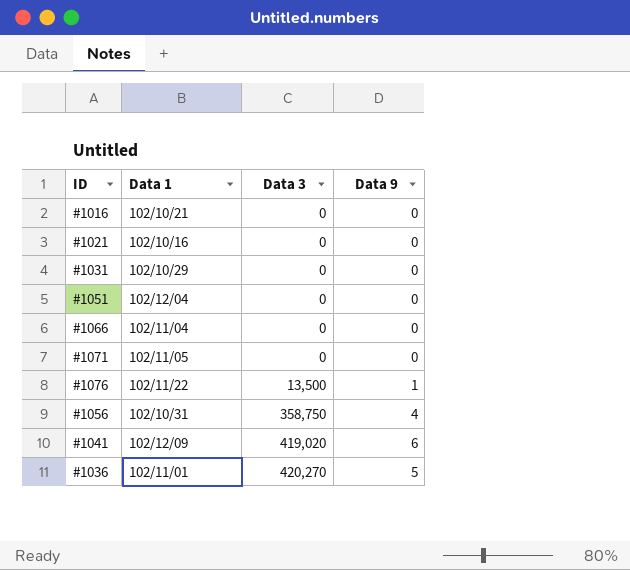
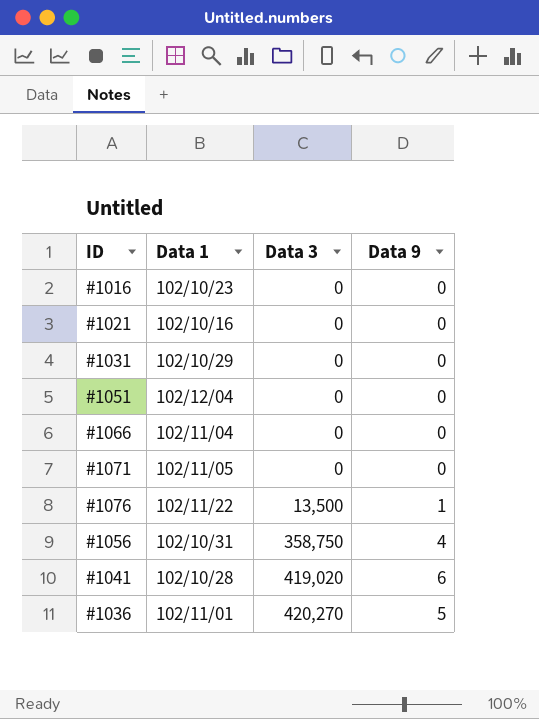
#1016 | Data 1: 102/10/21 -> 102/10/23
#1041 | Data 1: 102/12/09 -> 102/10/28

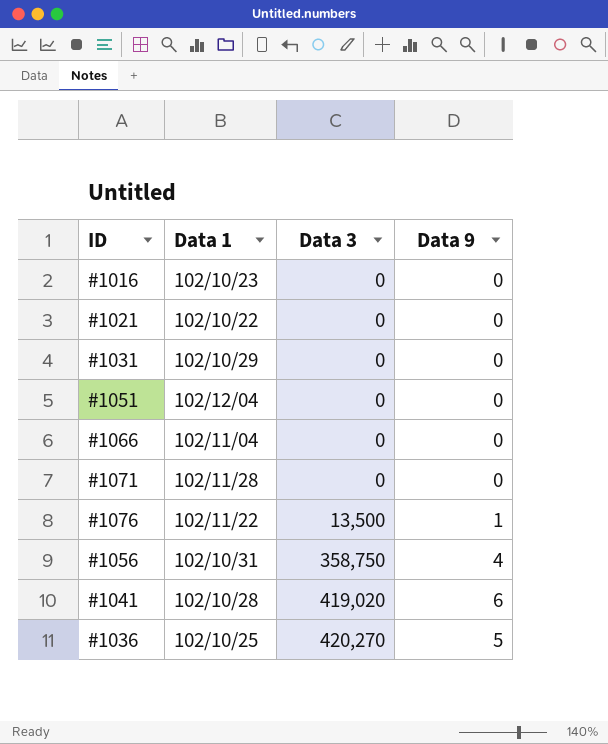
#1021 | Data 1: 102/10/16 -> 102/10/22
#1071 | Data 1: 102/11/05 -> 102/11/28
#1036 | Data 1: 102/11/01 -> 102/10/25

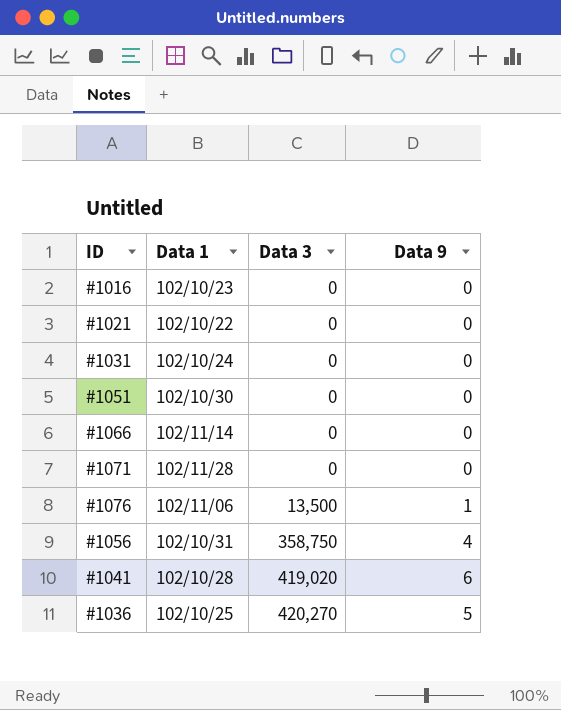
#1031 | Data 1: 102/10/29 -> 102/10/24
#1051 | Data 1: 102/12/04 -> 102/10/30
#1066 | Data 1: 102/11/04 -> 102/11/14
#1076 | Data 1: 102/11/22 -> 102/11/06

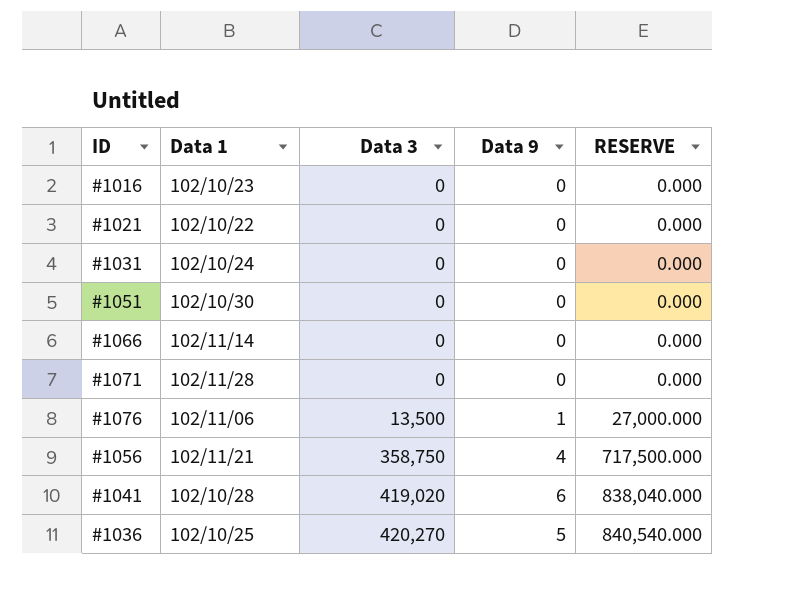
column RESERVE | formula: none -> [Data 3] * 2
#1056 | Data 1: 102/10/31 -> 102/11/21

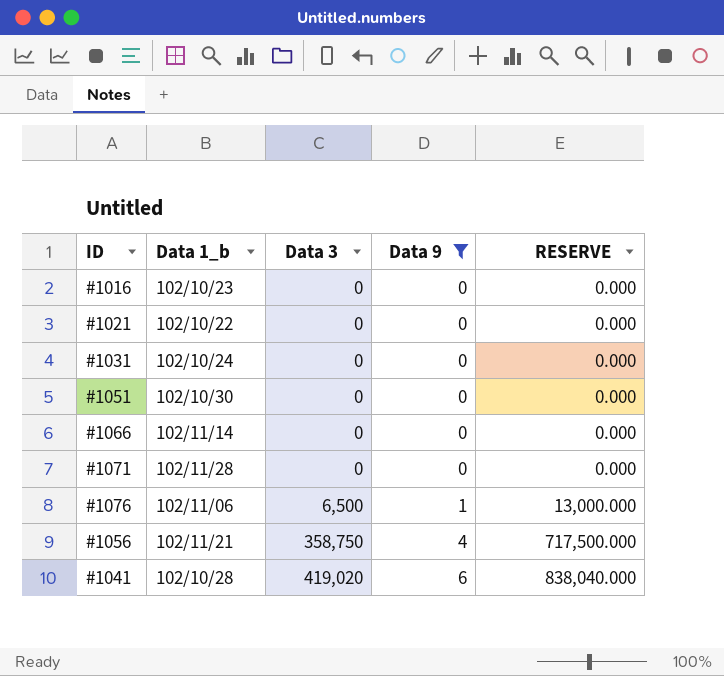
filter: none -> Data 9 != 5
column name: Data 1 -> Data 1_b
#1076 | Data 3: 13,500 -> 6,500
#1076 | RESERVE: 27,000.000 -> 13,000.000

